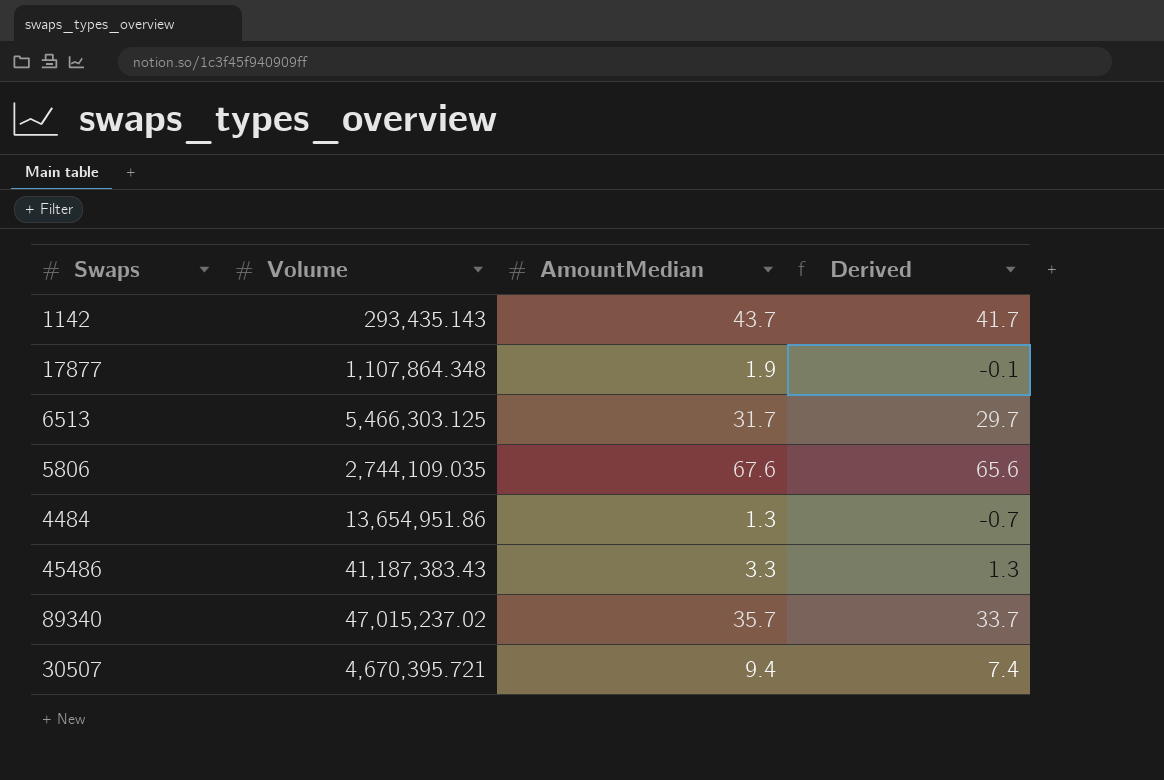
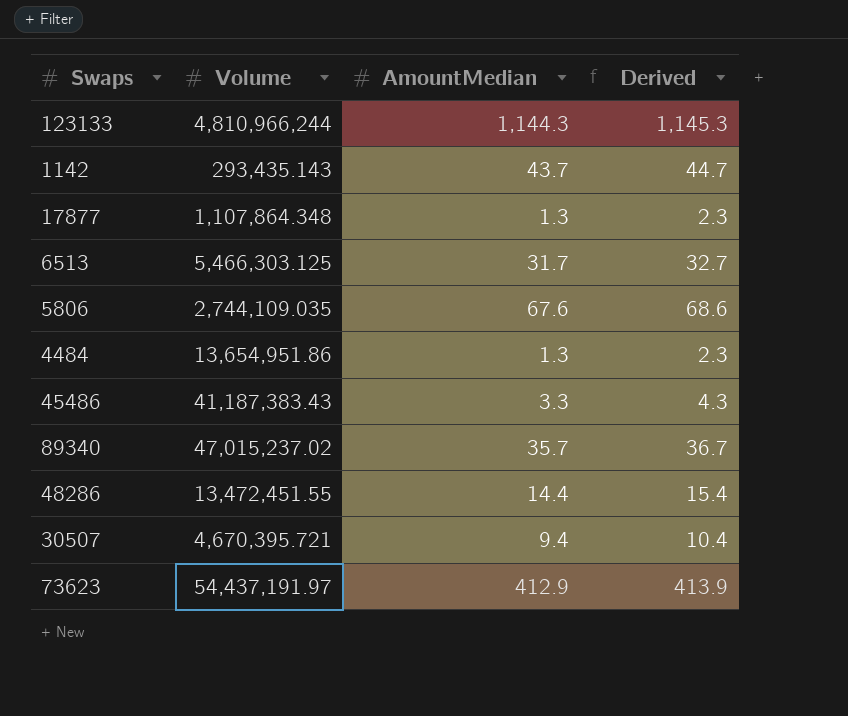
column Derived | formula: [AmountMedian] - 2 -> [AmountMedian] + 1
row 123133: none -> 4,810,966,244 | 1,144.3 | 1,145.3
17877 | AmountMedian: 1.9 -> 1.3
row 48286: none -> 13,472,451.55 | 14.4 | 15.4
row 73623: none -> 54,437,191.97 | 412.9 | 413.9

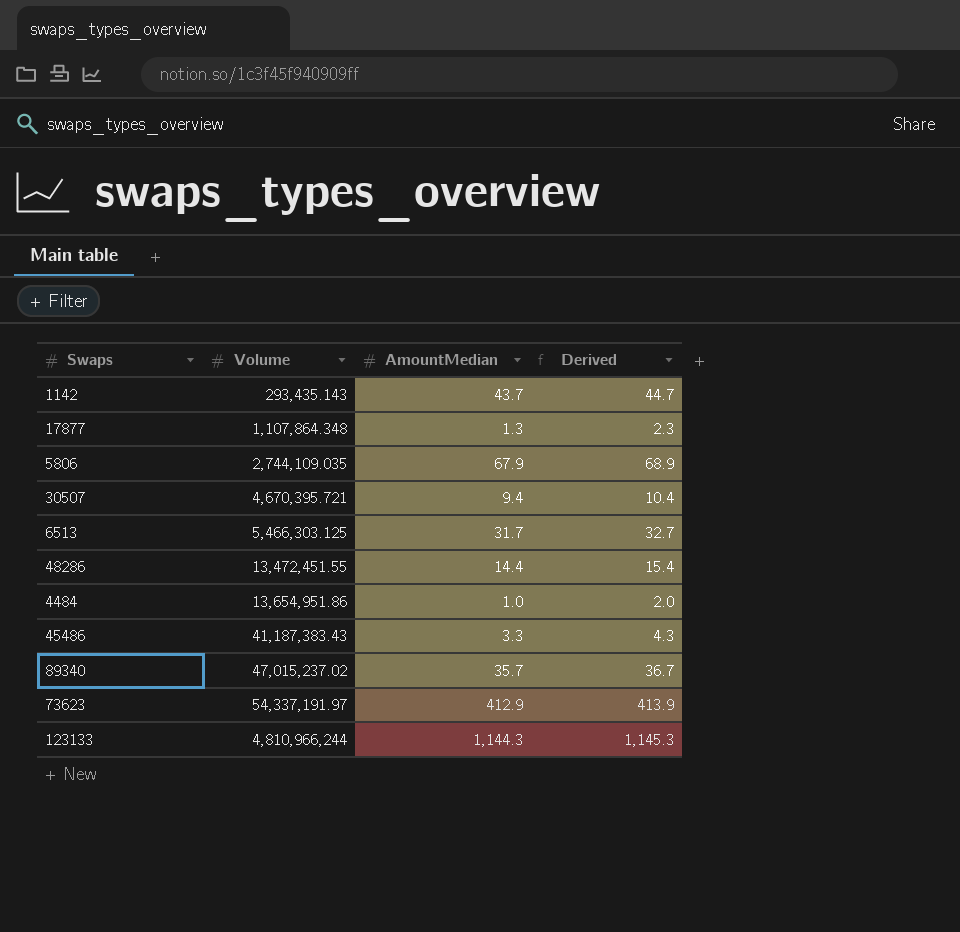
row order: none -> Volume ascending
5806 | AmountMedian: 67.6 -> 67.9
5806 | Derived: 68.6 -> 68.9
4484 | AmountMedian: 1.3 -> 1.0
4484 | Derived: 2.3 -> 2.0
73623 | Volume: 54,437,191.97 -> 54,337,191.97

